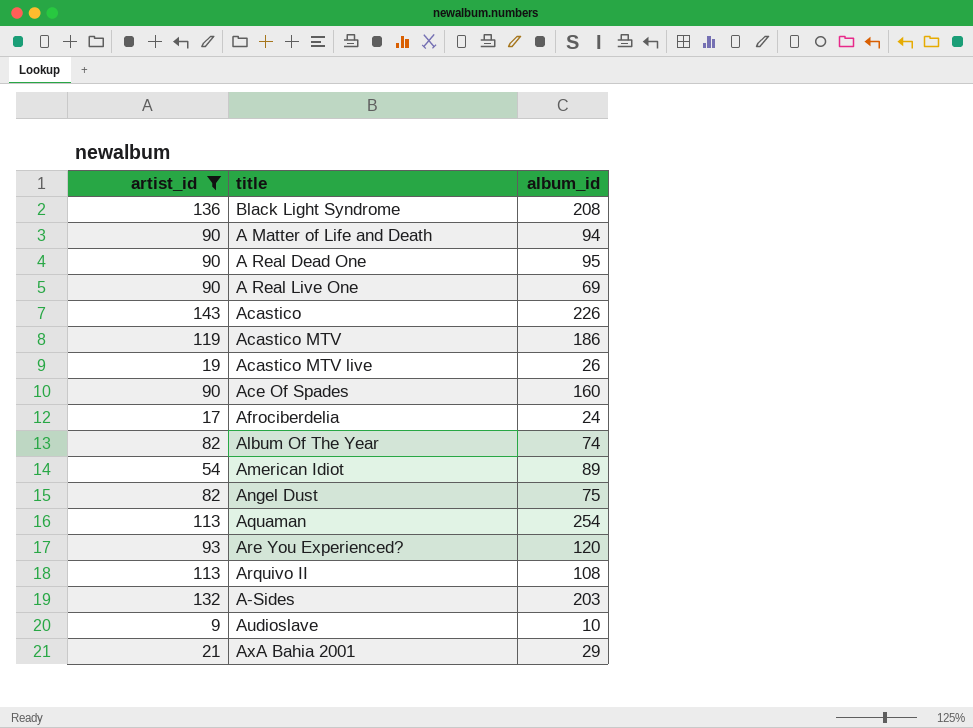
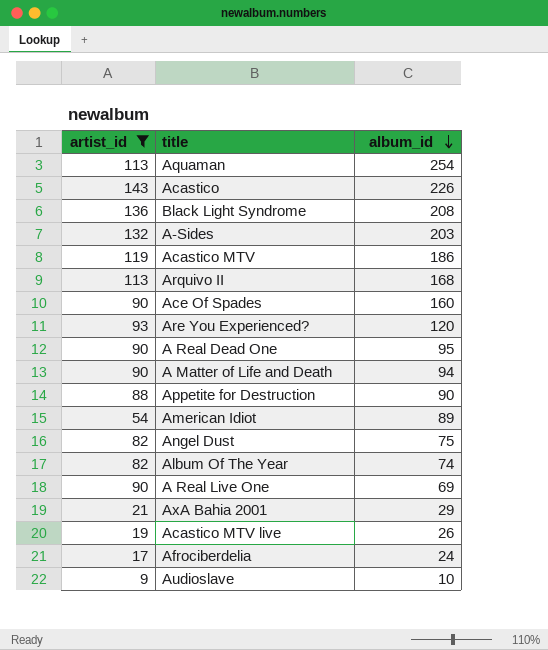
row order: none -> album_id descending
Arquivo II | album_id: 108 -> 168
row Appetite for Destruction: none -> 88 | 90

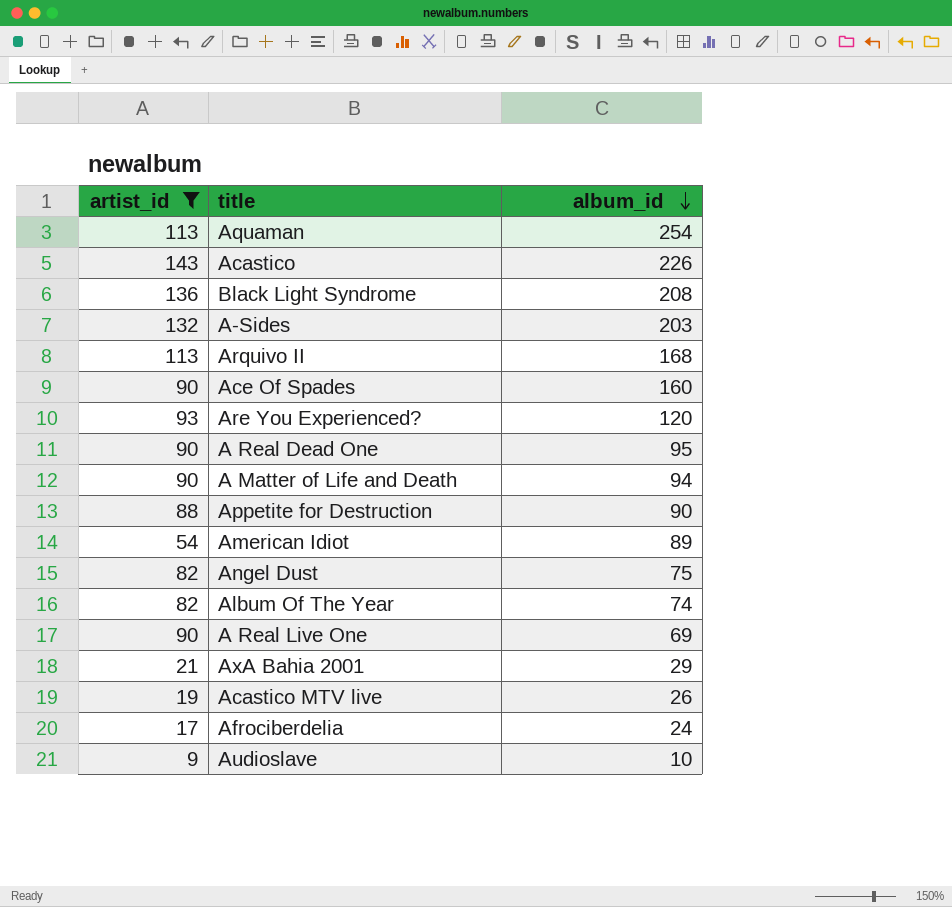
row Acastico MTV: 119 | 186 -> none

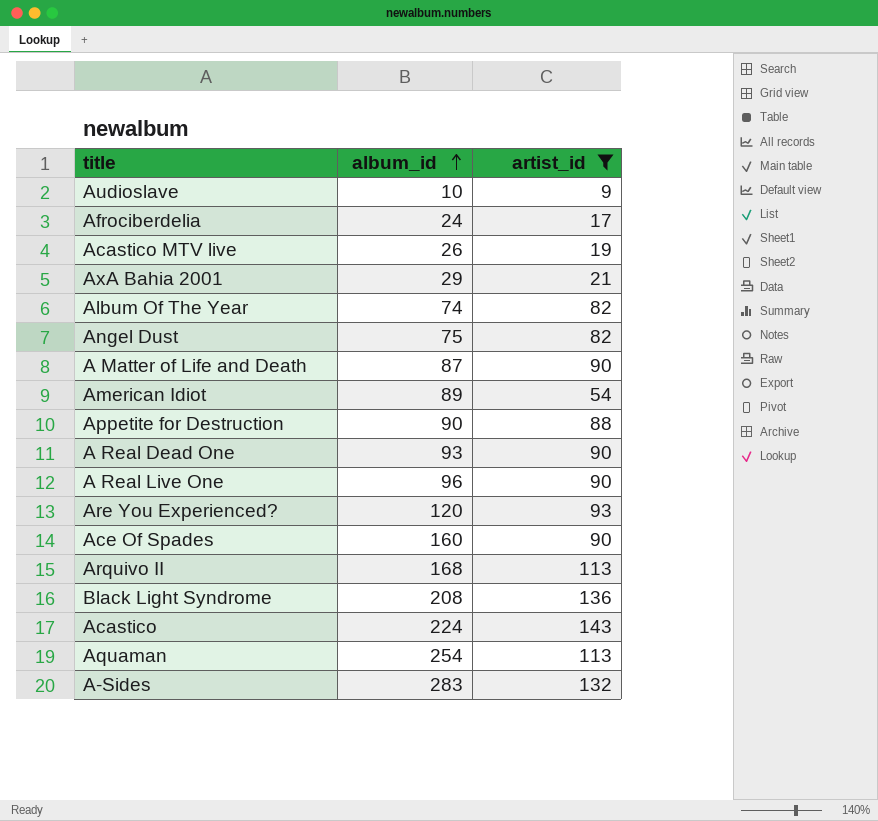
row order: album_id descending -> album_id ascending
column artist_id | position: 1 -> 3
A Matter of Life and Death | album_id: 94 -> 87
A Real Dead One | album_id: 95 -> 93
A Real Live One | album_id: 69 -> 96
Acastico | album_id: 226 -> 224
A-Sides | album_id: 203 -> 283

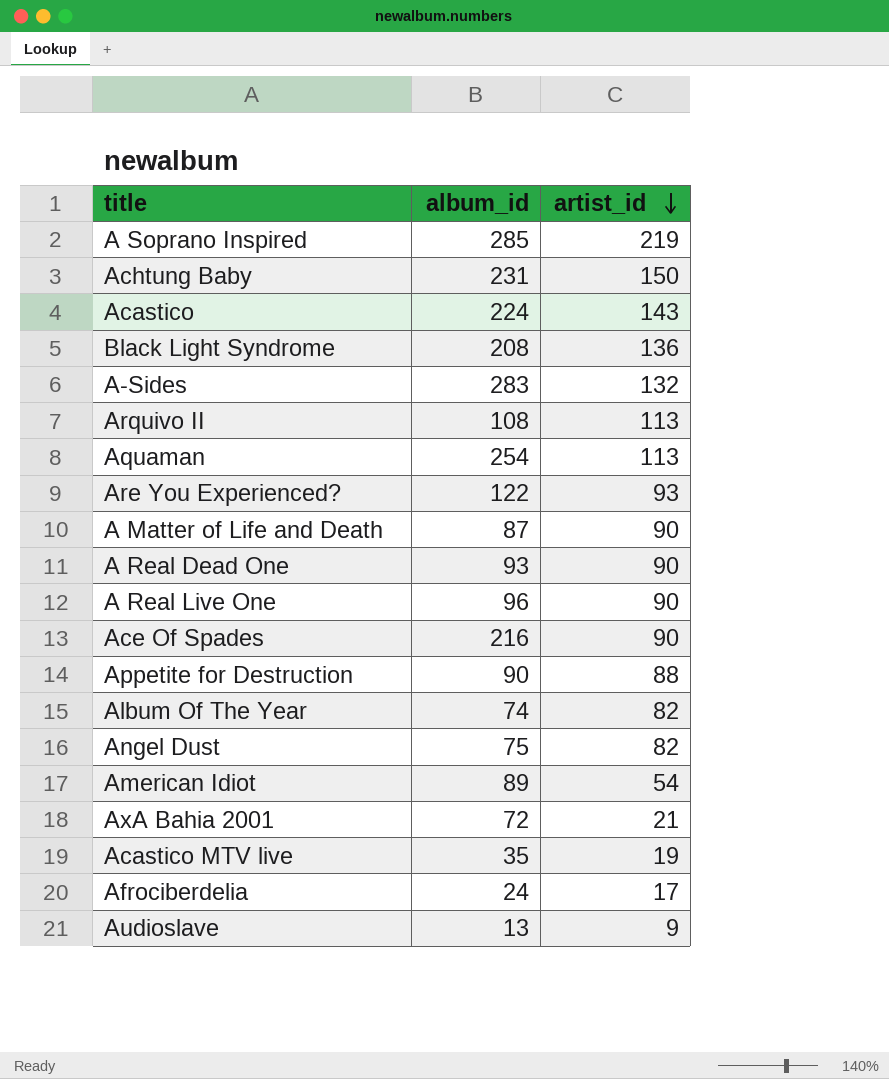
filter: artist_id <= 143 -> none
row order: album_id ascending -> artist_id descending
Arquivo II | album_id: 168 -> 108
Are You Experienced? | album_id: 120 -> 122
Ace Of Spades | album_id: 160 -> 216
AxA Bahia 2001 | album_id: 29 -> 72
Acastico MTV live | album_id: 26 -> 35
Audioslave | album_id: 10 -> 13

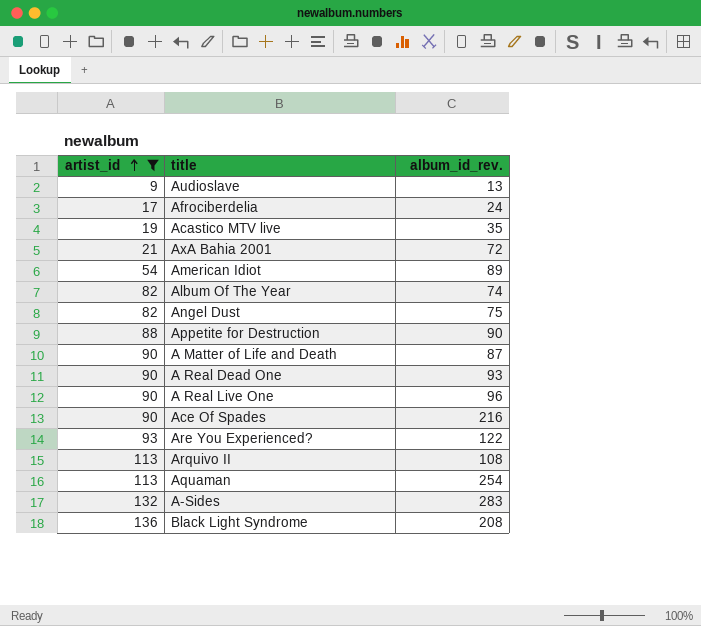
filter: none -> artist_id <= 136
row order: artist_id descending -> artist_id ascending
column artist_id | position: 3 -> 1
column name: album_id -> album_id_rev.

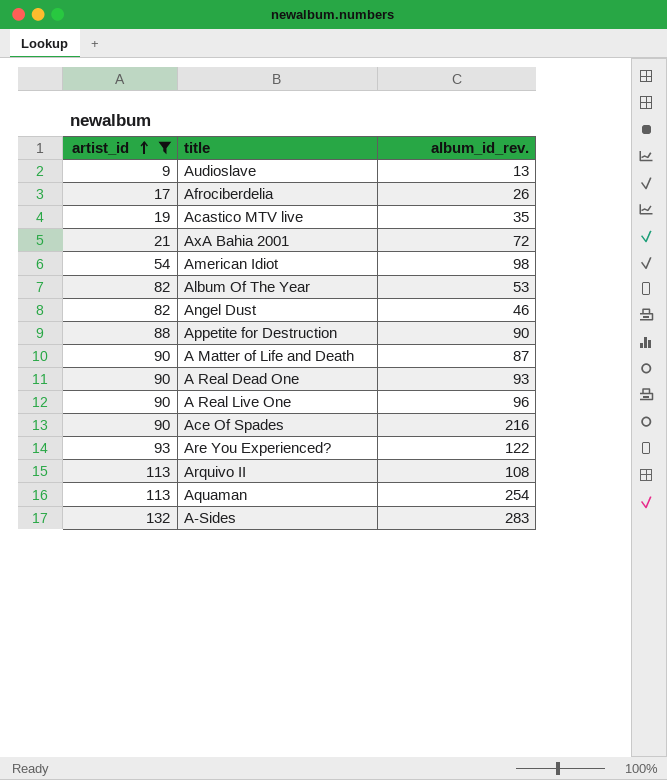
row Black Light Syndrome: 136 | 208 -> none
Afrociberdelia | album_id_rev.: 24 -> 26
American Idiot | album_id_rev.: 89 -> 98
Album Of The Year | album_id_rev.: 74 -> 53
Angel Dust | album_id_rev.: 75 -> 46

